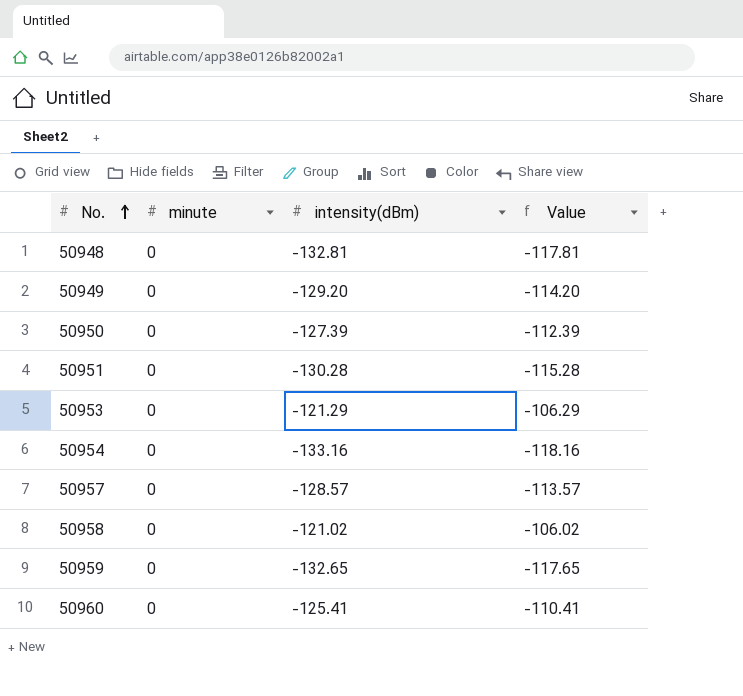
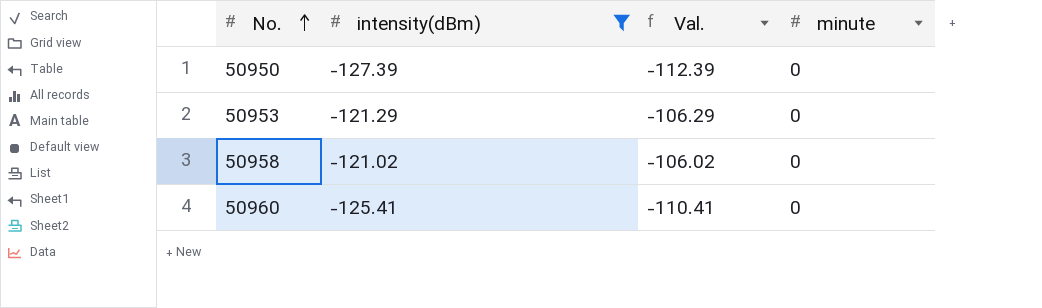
filter: none -> intensity(dBm) >= -127.39
column name: Value -> Val.
column minute | position: 2 -> 4

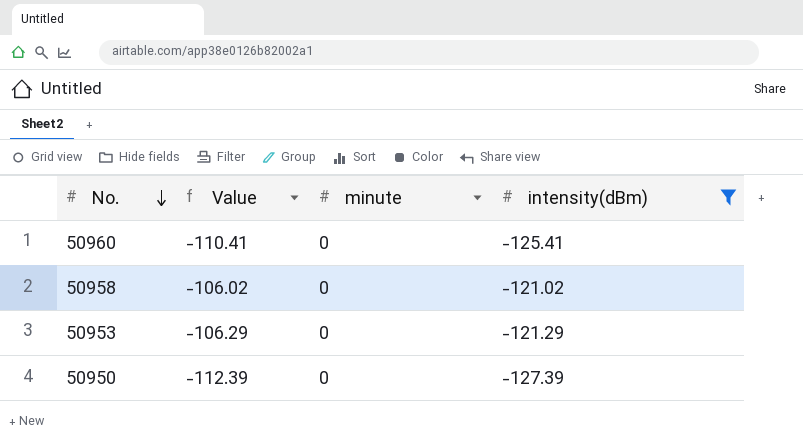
row order: No. ascending -> No. descending
column name: Val. -> Value
column intensity(dBm) | position: 2 -> 4

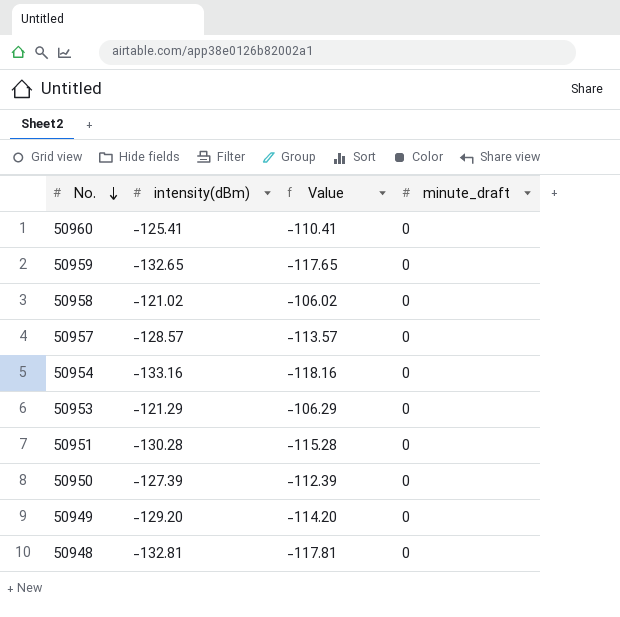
filter: intensity(dBm) >= -127.39 -> none
column intensity(dBm) | position: 4 -> 2
column name: minute -> minute_draft

